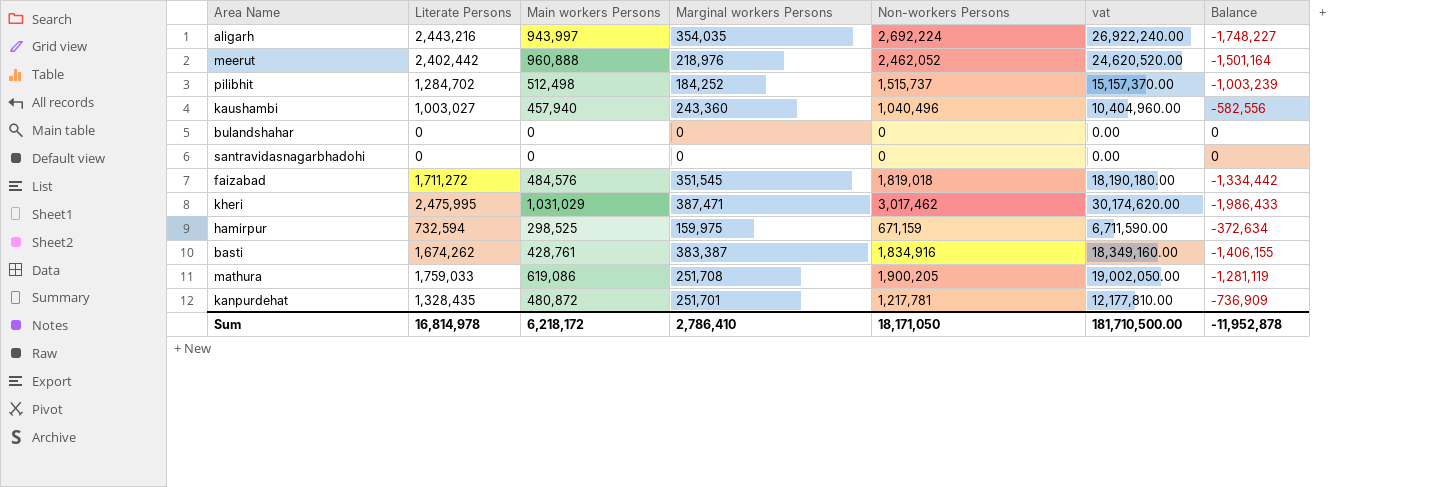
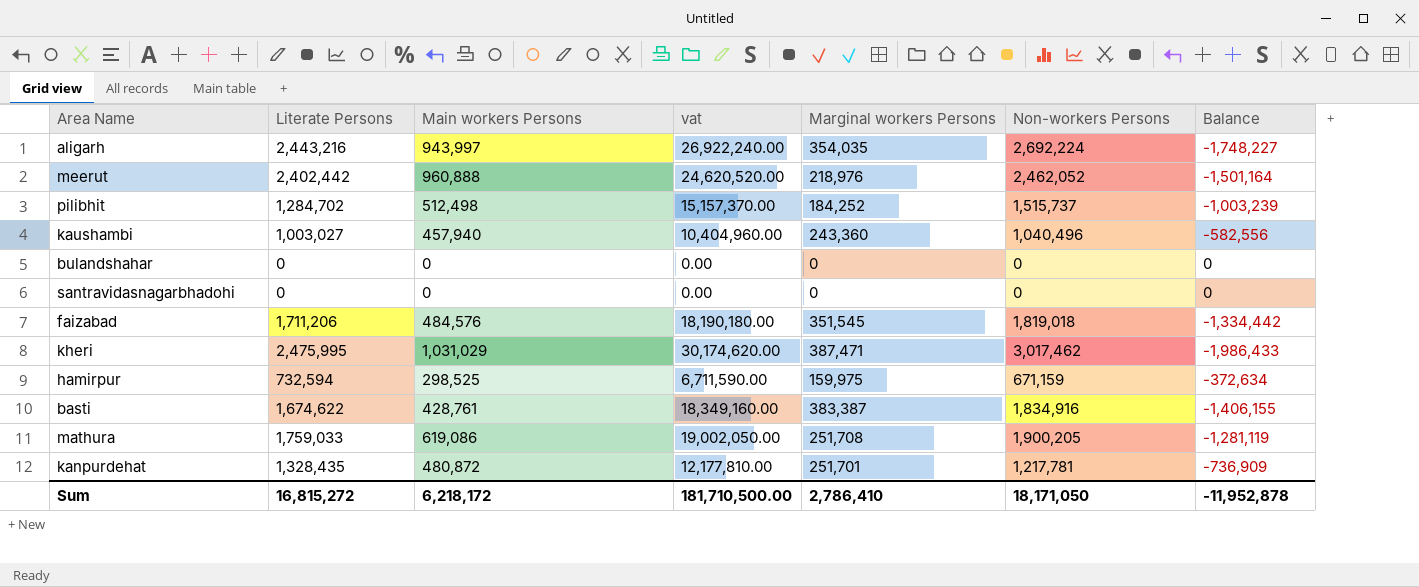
column vat | position: 6 -> 4
faizabad | Literate Persons: 1,711,272 -> 1,711,206
basti | Literate Persons: 1,674,262 -> 1,674,622
Sum | Literate Persons: 16,814,978 -> 16,815,272

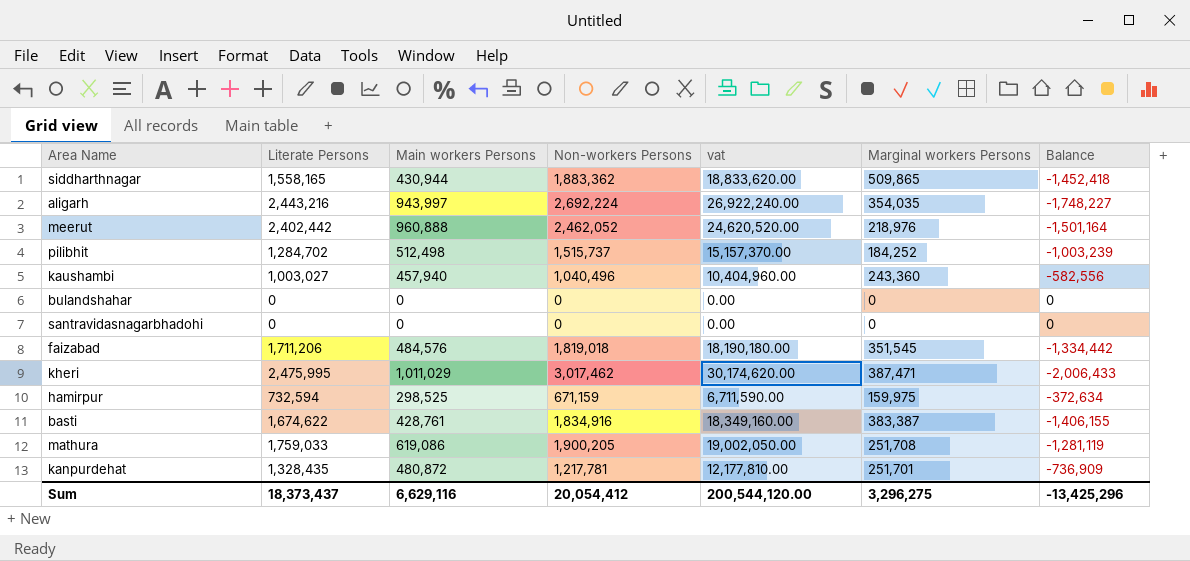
column Non-workers Persons | position: 6 -> 4
row siddharthnagar: none -> 1,558,165 | 430,944 | 1,883,362 | 18,833,620.00 | 509,865 | -1,452,418
kheri | Main workers Persons: 1,031,029 -> 1,011,029
kheri | Balance: -1,986,433 -> -2,006,433
Sum | Literate Persons: 16,815,272 -> 18,373,437
Sum | Main workers Persons: 6,218,172 -> 6,629,116
Sum | Non-workers Persons: 18,171,050 -> 20,054,412
Sum | vat: 181,710,500.00 -> 200,544,120.00
Sum | Marginal workers Persons: 2,786,410 -> 3,296,275
Sum | Balance: -11,952,878 -> -13,425,296

